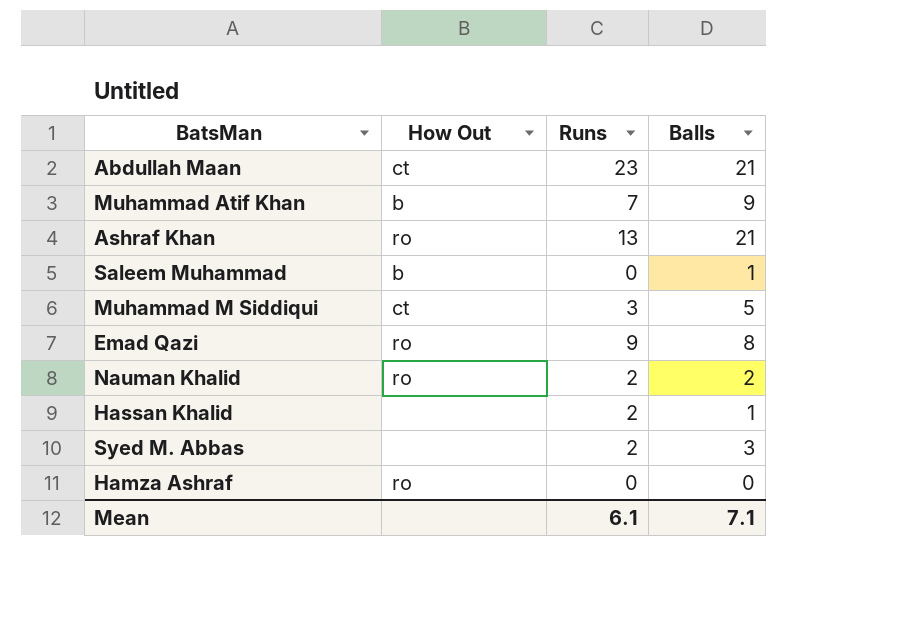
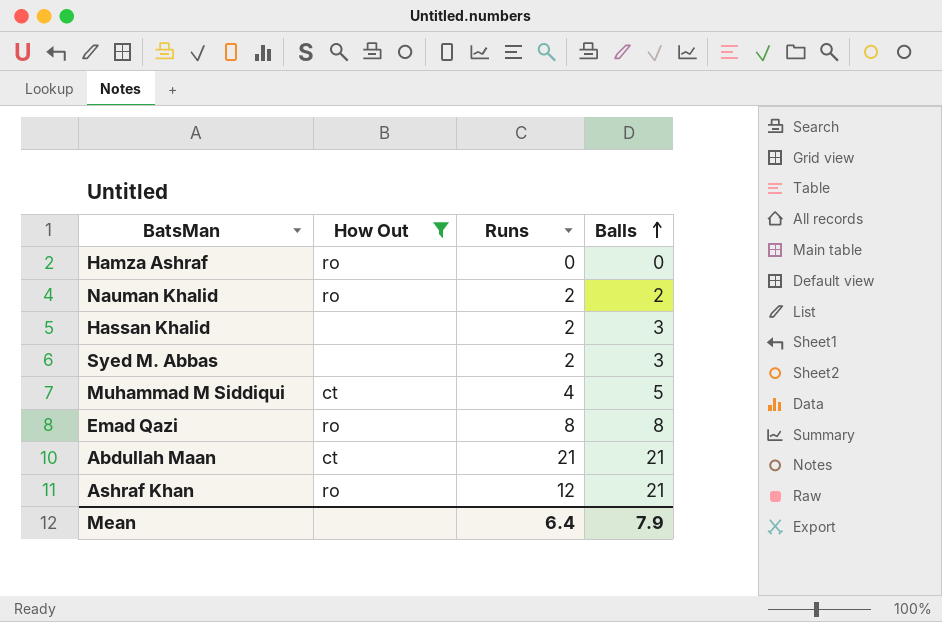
filter: none -> How Out != b
row order: none -> Balls ascending
Hassan Khalid | Balls: 1 -> 3
Muhammad M Siddiqui | Runs: 3 -> 4
Emad Qazi | Runs: 9 -> 8
Abdullah Maan | Runs: 23 -> 21
Ashraf Khan | Runs: 13 -> 12
Mean | Runs: 6.1 -> 6.4
Mean | Balls: 7.1 -> 7.9

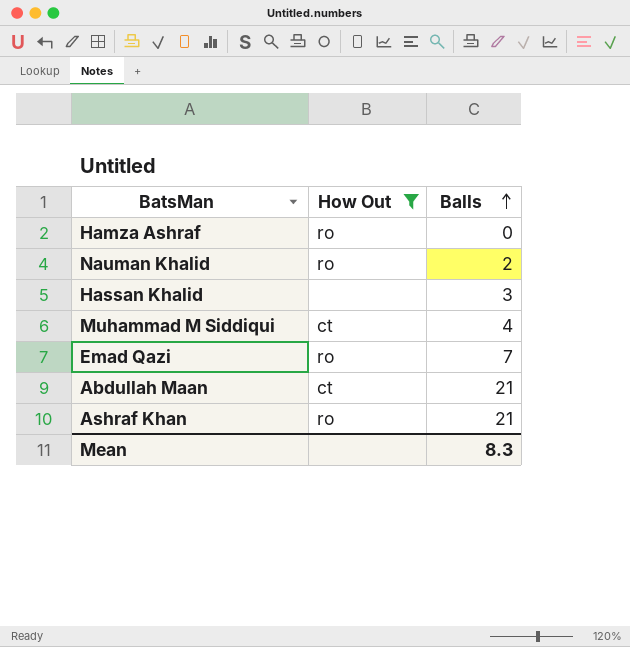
column Runs | position: 3 -> none
row Syed M. Abbas: none | 2 | 3 -> none
Muhammad M Siddiqui | Balls: 5 -> 4
Emad Qazi | Balls: 8 -> 7
Mean | Balls: 7.9 -> 8.3

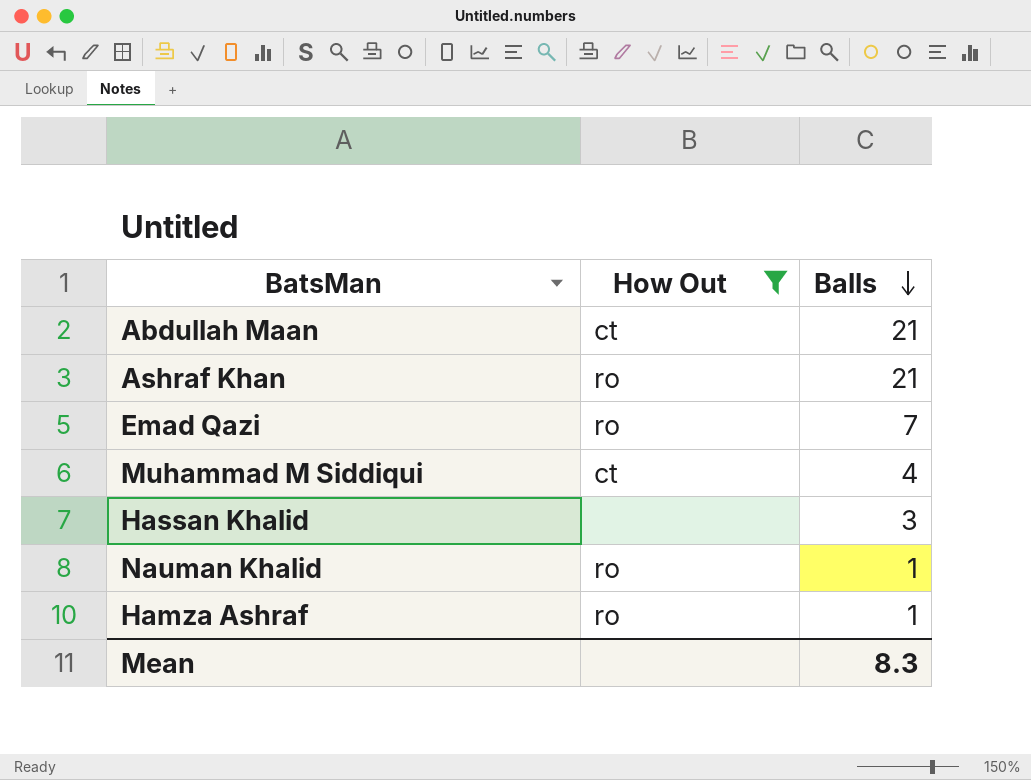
row order: Balls ascending -> Balls descending
Nauman Khalid | Balls: 2 -> 1
Hamza Ashraf | Balls: 0 -> 1

